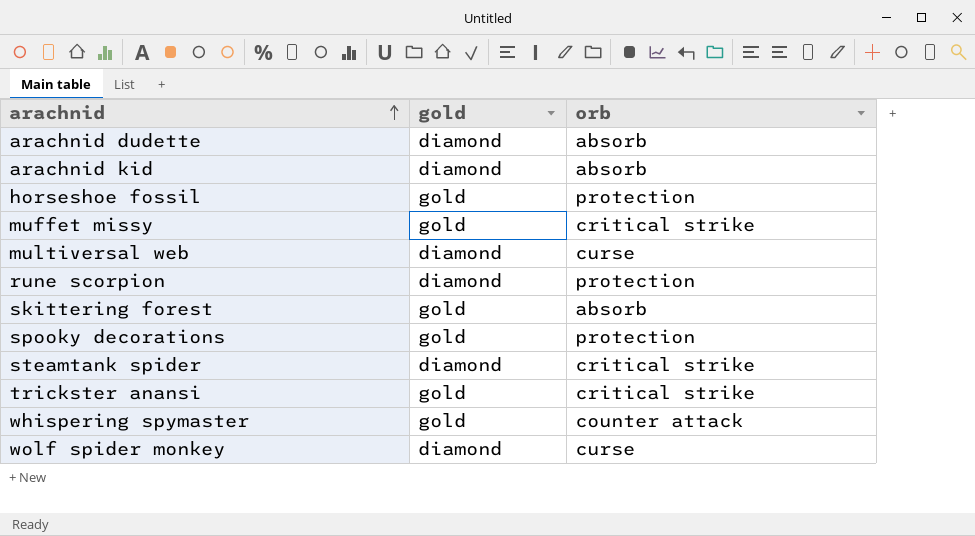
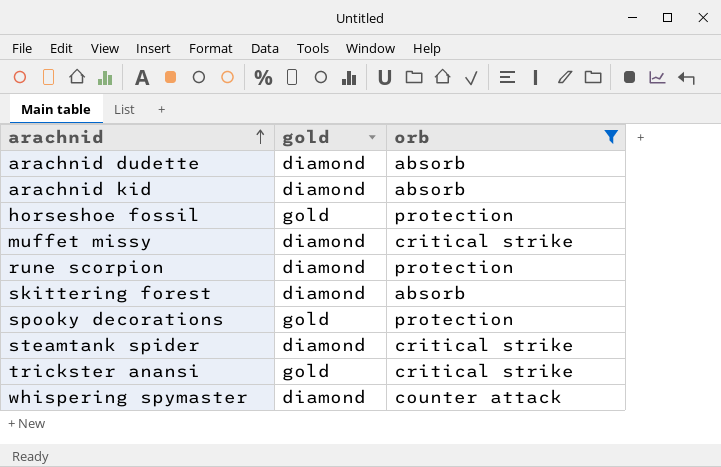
filter: none -> orb != curse
muffet missy | gold: gold -> diamond
skittering forest | gold: gold -> diamond
whispering spymaster | gold: gold -> diamond

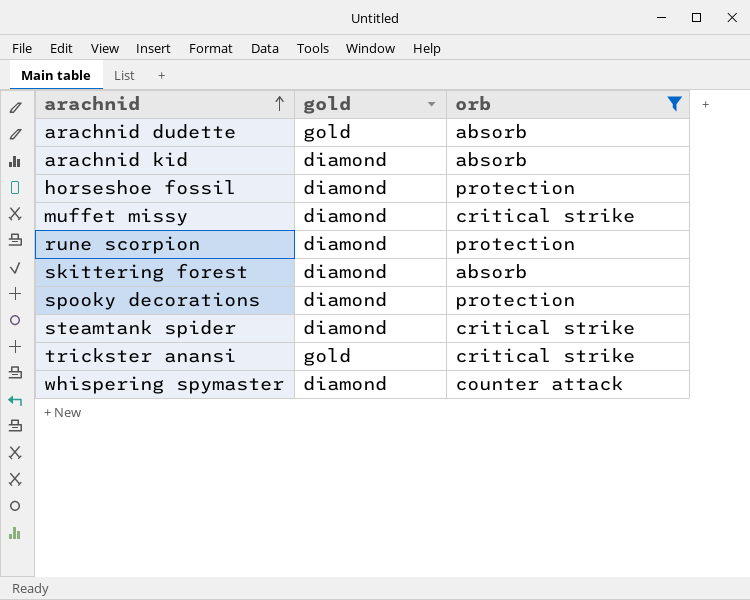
arachnid dudette | gold: diamond -> gold
horseshoe fossil | gold: gold -> diamond
spooky decorations | gold: gold -> diamond

